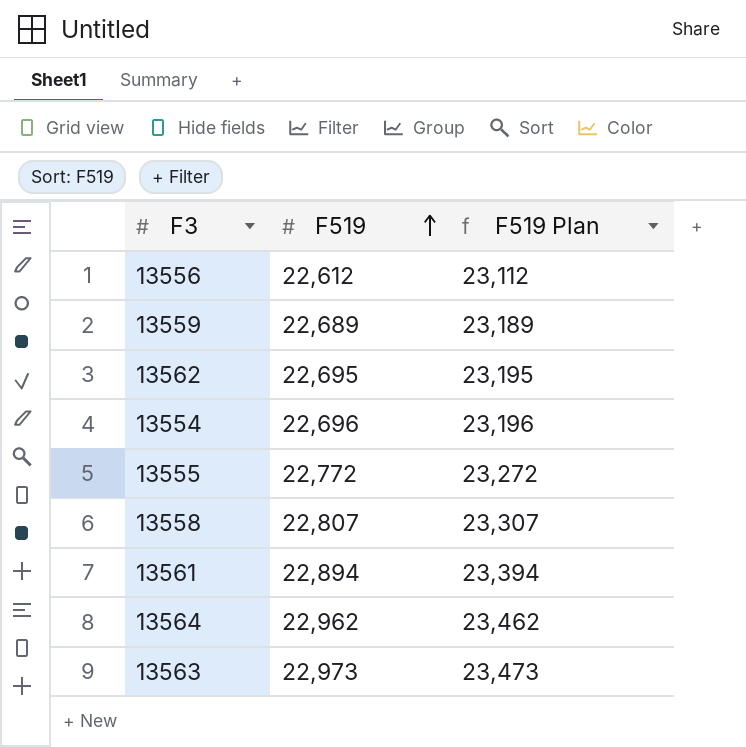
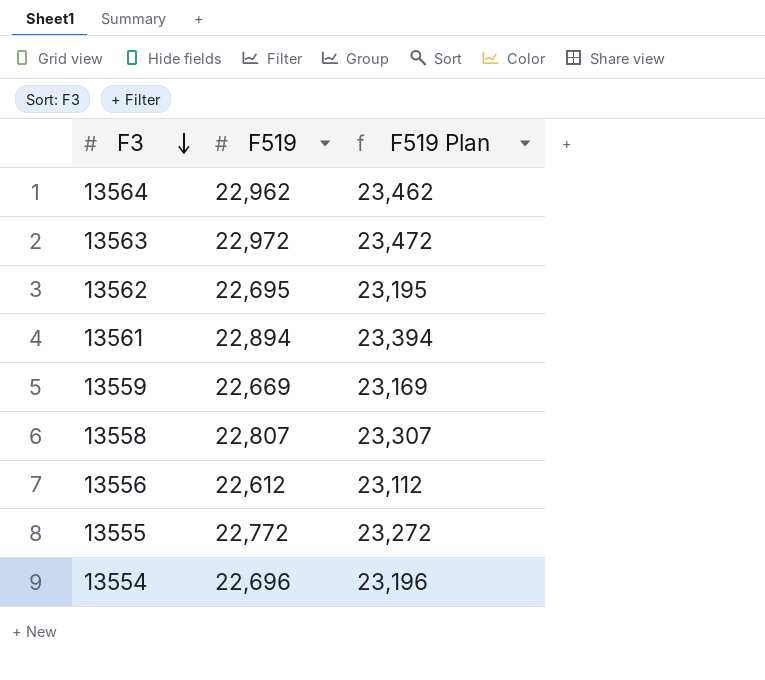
row order: F519 ascending -> F3 descending
13563 | F519: 22,973 -> 22,972
13563 | F519 Plan: 23,473 -> 23,472
13559 | F519: 22,689 -> 22,669
13559 | F519 Plan: 23,189 -> 23,169

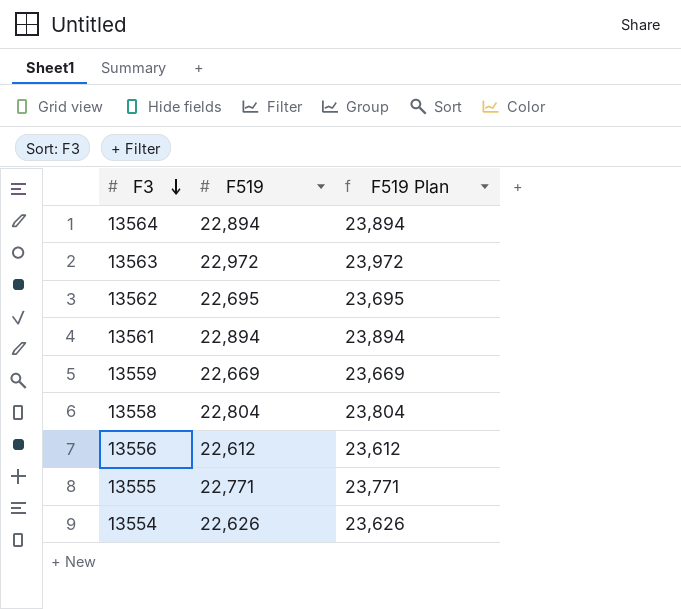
column F519 Plan | formula: [F519] + 500 -> [F519] + 1000
13564 | F519: 22,962 -> 22,894
13558 | F519: 22,807 -> 22,804
13555 | F519: 22,772 -> 22,771
13554 | F519: 22,696 -> 22,626

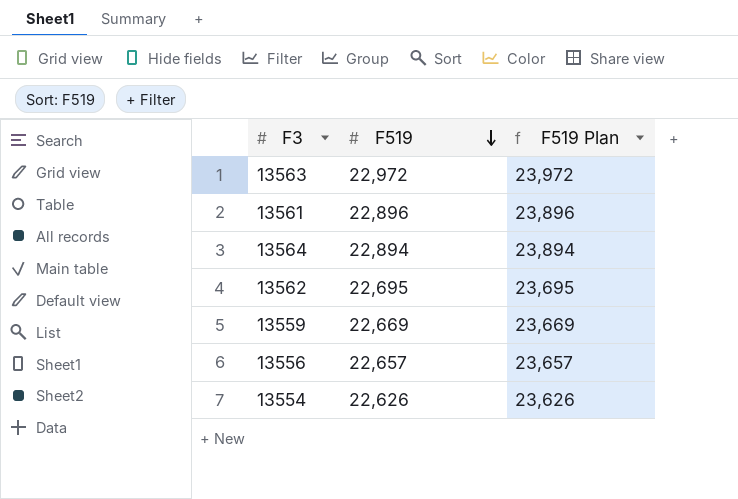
row order: F3 descending -> F519 descending
row 13558: 22,804 | 23,804 -> none
row 13555: 22,771 | 23,771 -> none
13561 | F519: 22,894 -> 22,896
13561 | F519 Plan: 23,894 -> 23,896
13556 | F519: 22,612 -> 22,657
13556 | F519 Plan: 23,612 -> 23,657

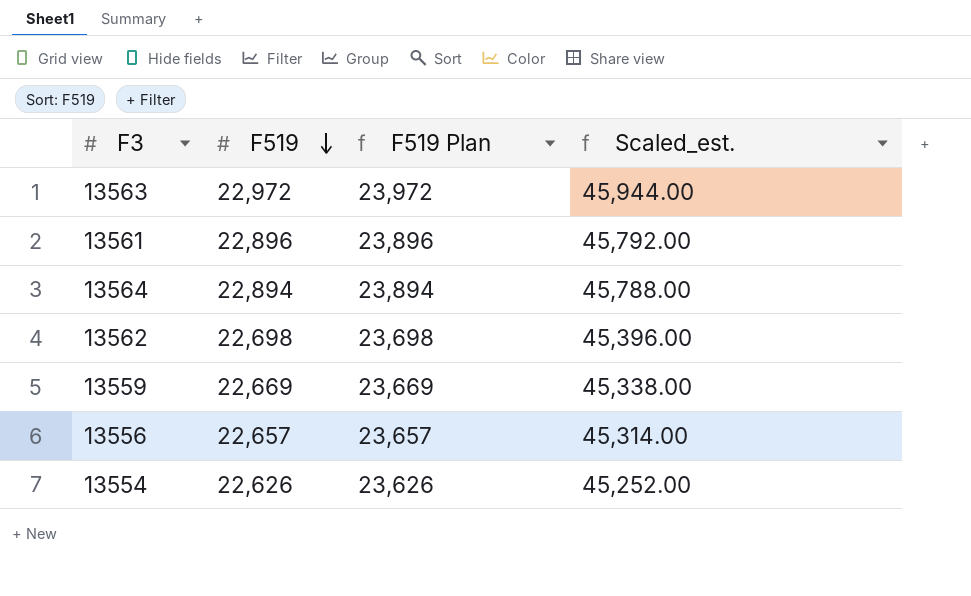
column Scaled_est. | formula: none -> [F519] * 2
13562 | F519: 22,695 -> 22,698
13562 | F519 Plan: 23,695 -> 23,698

